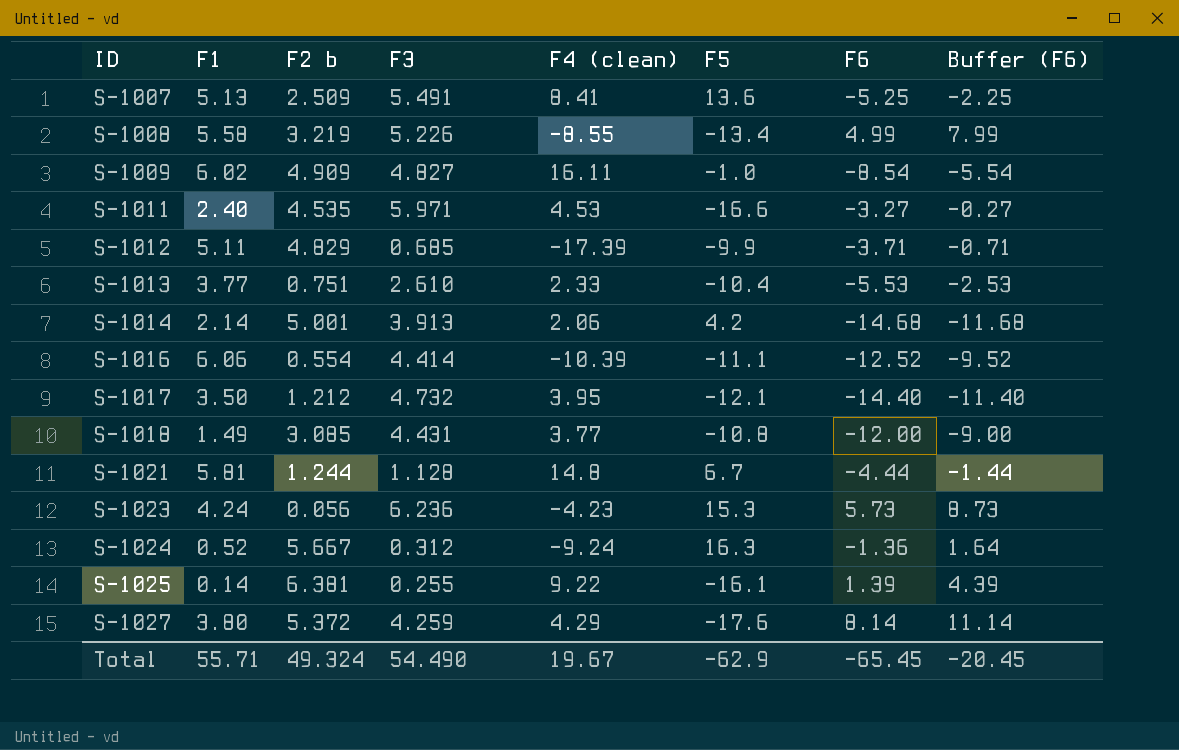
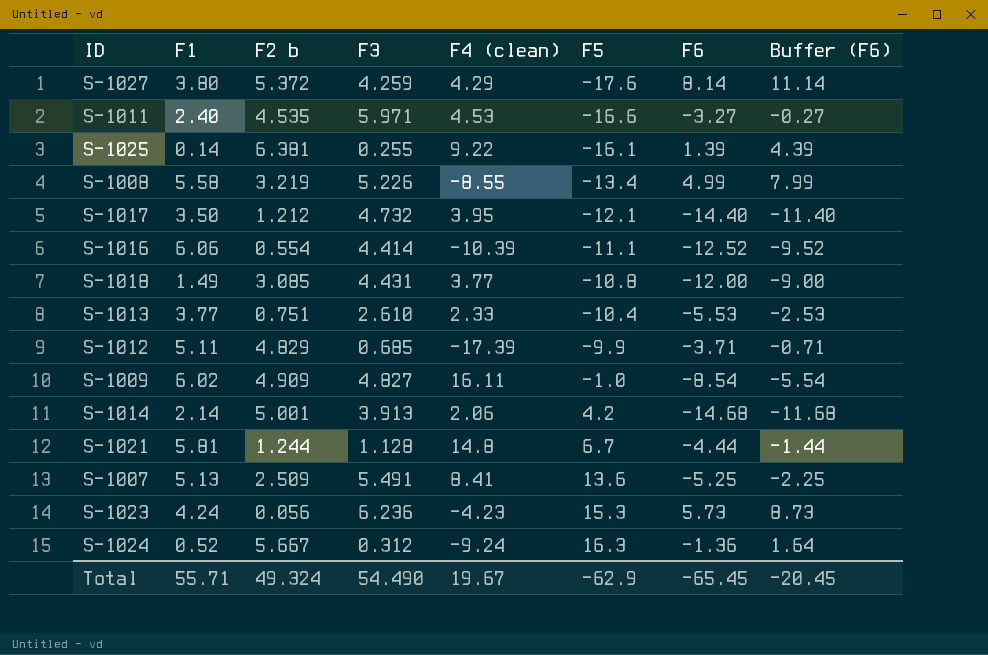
row order: ID ascending -> F5 ascending

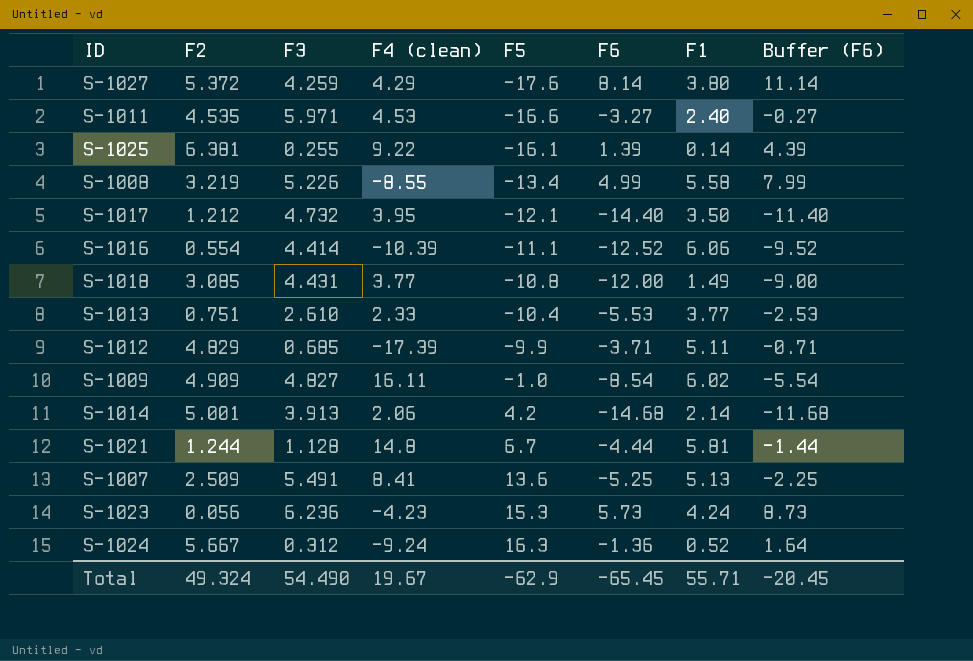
column name: F2 b -> F2
column F1 | position: 2 -> 7

